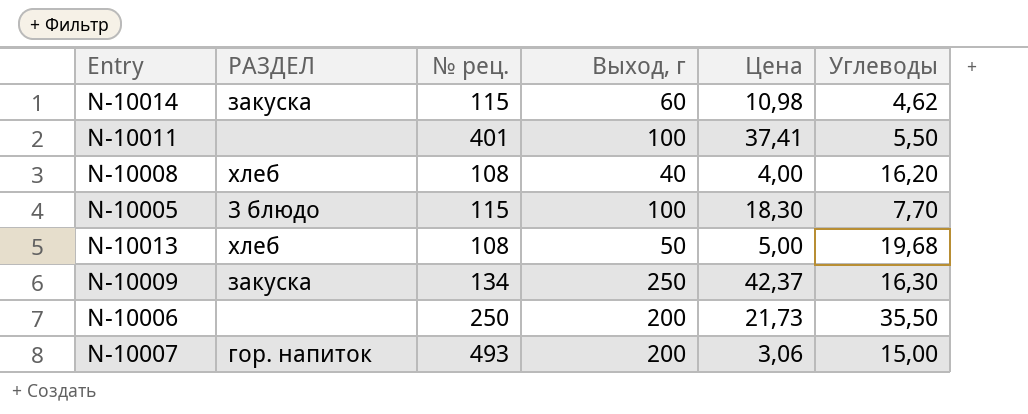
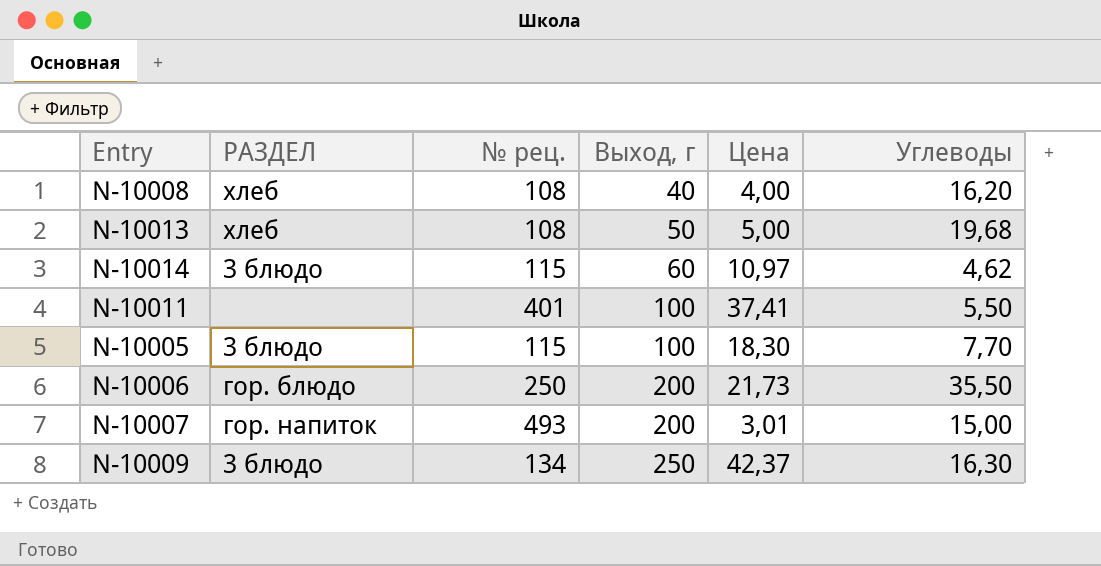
row order: none -> Выход, г ascending
N-10014 | РАЗДЕЛ: закуска -> 3 блюдо
N-10014 | Цена: 10,98 -> 10,97
N-10006 | РАЗДЕЛ: none -> гор. блюдо
N-10007 | Цена: 3,06 -> 3,01
N-10009 | РАЗДЕЛ: закуска -> 3 блюдо

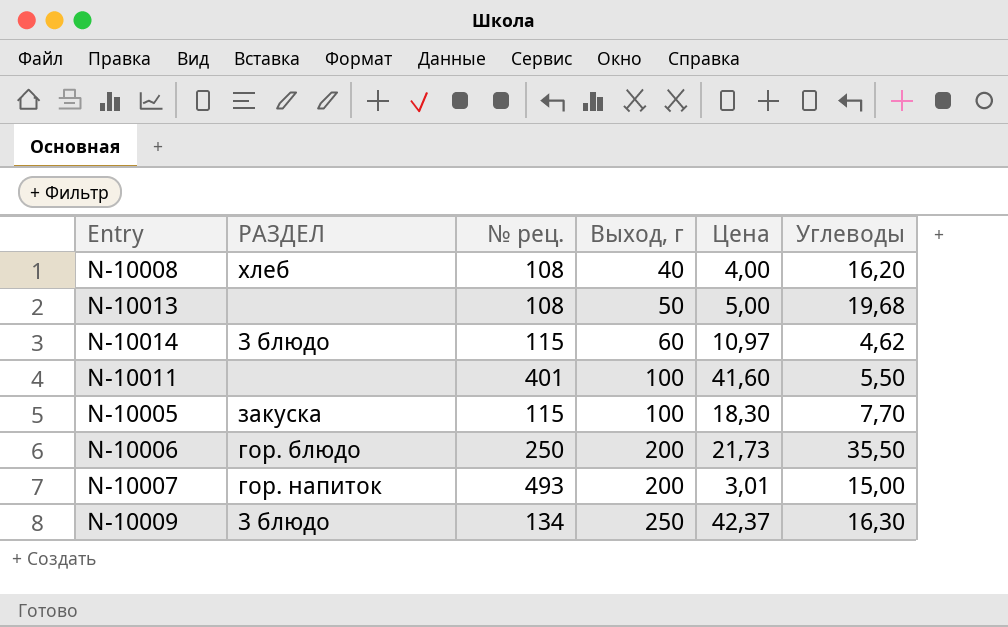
N-10013 | РАЗДЕЛ: хлеб -> none
N-10011 | Цена: 37,41 -> 41,60
N-10005 | РАЗДЕЛ: 3 блюдо -> закуска

